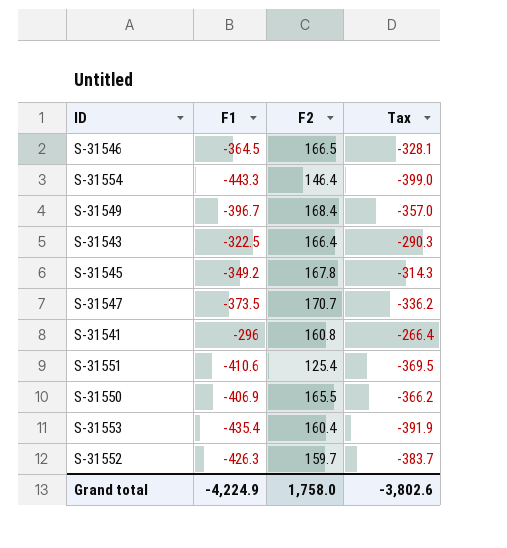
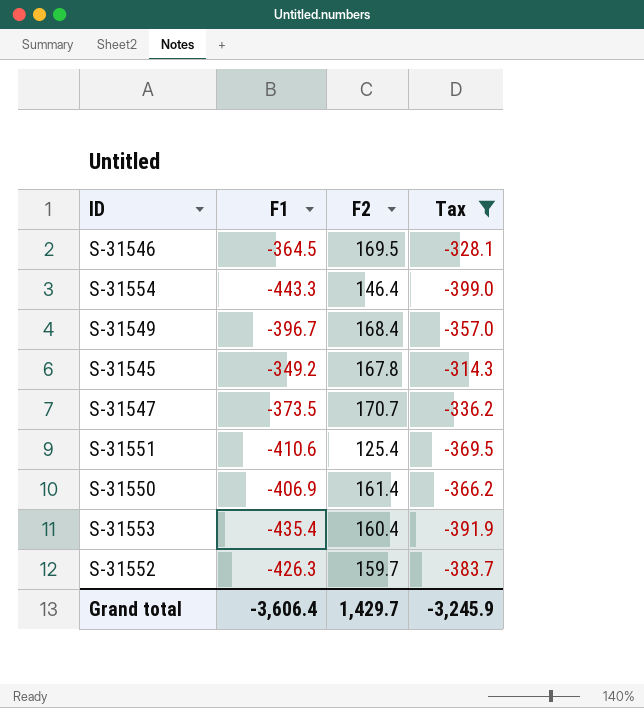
filter: none -> Tax <= -314.3
S-31546 | F2: 166.5 -> 169.5
S-31550 | F2: 165.5 -> 161.4
Grand total | F1: -4,224.9 -> -3,606.4
Grand total | F2: 1,758.0 -> 1,429.7
Grand total | Tax: -3,802.6 -> -3,245.9

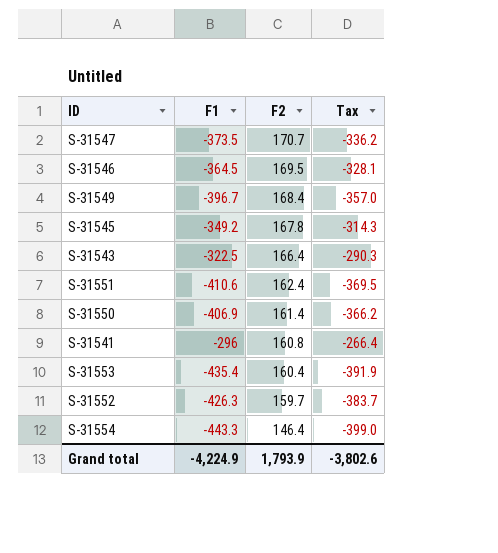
filter: Tax <= -314.3 -> none
row order: none -> F2 descending
S-31551 | F2: 125.4 -> 162.4
Grand total | F1: -3,606.4 -> -4,224.9
Grand total | F2: 1,429.7 -> 1,793.9
Grand total | Tax: -3,245.9 -> -3,802.6

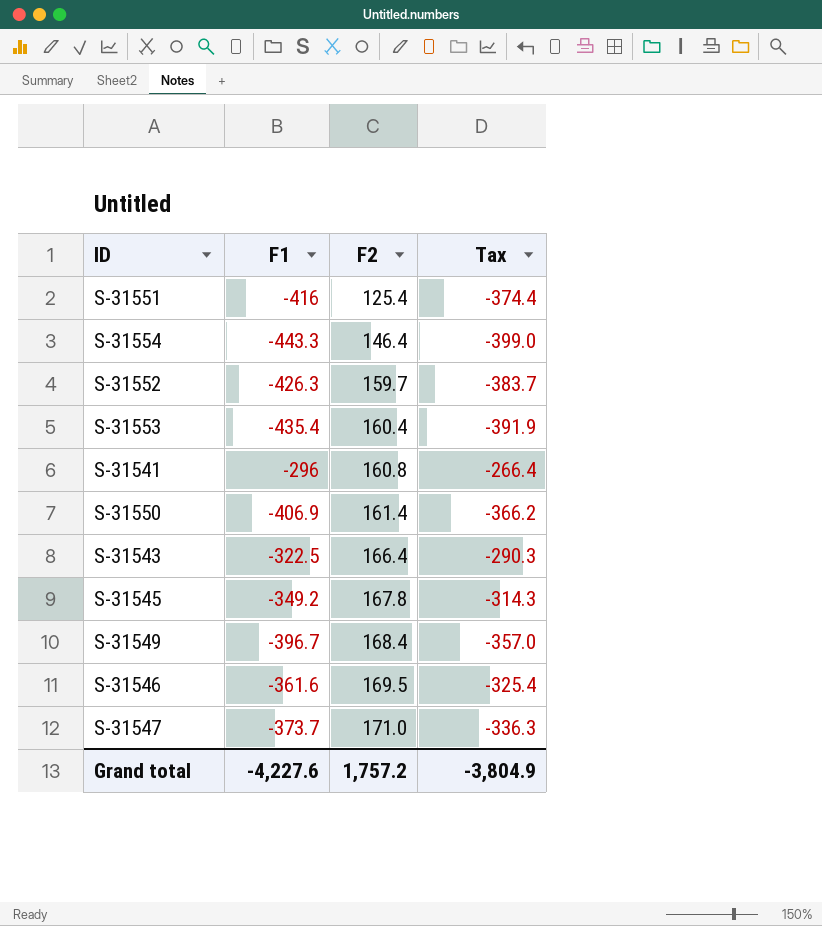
row order: F2 descending -> F2 ascending
S-31551 | F1: -410.6 -> -416
S-31551 | F2: 162.4 -> 125.4
S-31551 | Tax: -369.5 -> -374.4
S-31546 | F1: -364.5 -> -361.6
S-31546 | Tax: -328.1 -> -325.4
S-31547 | F1: -373.5 -> -373.7
S-31547 | F2: 170.7 -> 171.0
S-31547 | Tax: -336.2 -> -336.3
Grand total | F1: -4,224.9 -> -4,227.6
Grand total | F2: 1,793.9 -> 1,757.2
Grand total | Tax: -3,802.6 -> -3,804.9

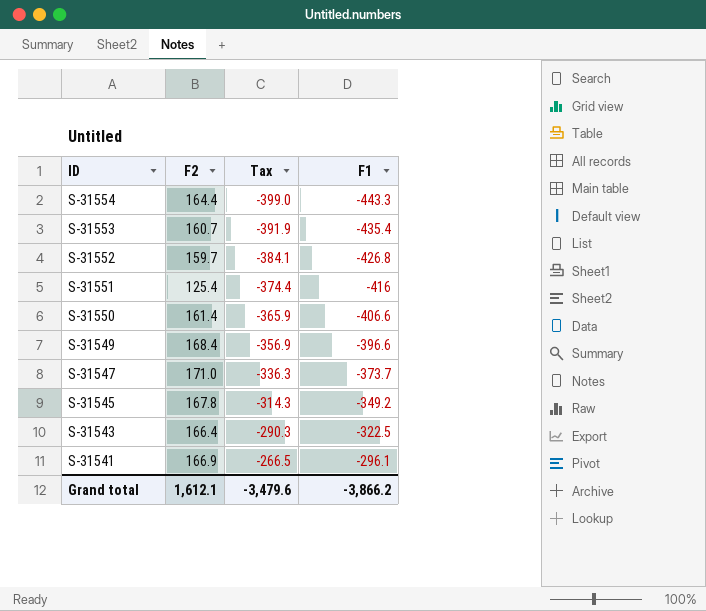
row order: F2 ascending -> ID descending
column F1 | position: 2 -> 4
row S-31546: -361.6 | 169.5 | -325.4 -> none
S-31554 | F2: 146.4 -> 164.4
S-31553 | F2: 160.4 -> 160.7
S-31552 | Tax: -383.7 -> -384.1
S-31552 | F1: -426.3 -> -426.8
S-31550 | Tax: -366.2 -> -365.9
S-31550 | F1: -406.9 -> -406.6
S-31549 | Tax: -357.0 -> -356.9
S-31549 | F1: -396.7 -> -396.6
S-31541 | F2: 160.8 -> 166.9
S-31541 | Tax: -266.4 -> -266.5
S-31541 | F1: -296 -> -296.1
Grand total | F2: 1,757.2 -> 1,612.1
Grand total | Tax: -3,804.9 -> -3,479.6
Grand total | F1: -4,227.6 -> -3,866.2

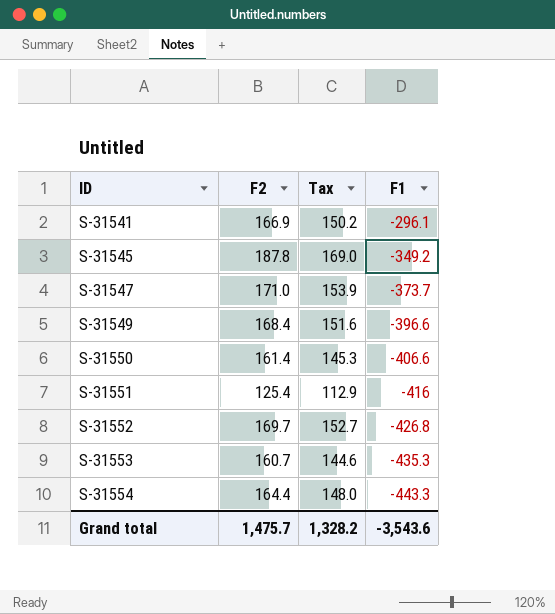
row order: ID descending -> ID ascending
column Tax | formula: [F1] * 0.9 -> [F2] * 0.9
row S-31543: 166.4 | -290.3 | -322.5 -> none
S-31545 | F2: 167.8 -> 187.8
S-31552 | F2: 159.7 -> 169.7
S-31553 | F1: -435.4 -> -435.3
Grand total | F2: 1,612.1 -> 1,475.7
Grand total | Tax: -3,479.6 -> 1,328.2
Grand total | F1: -3,866.2 -> -3,543.6

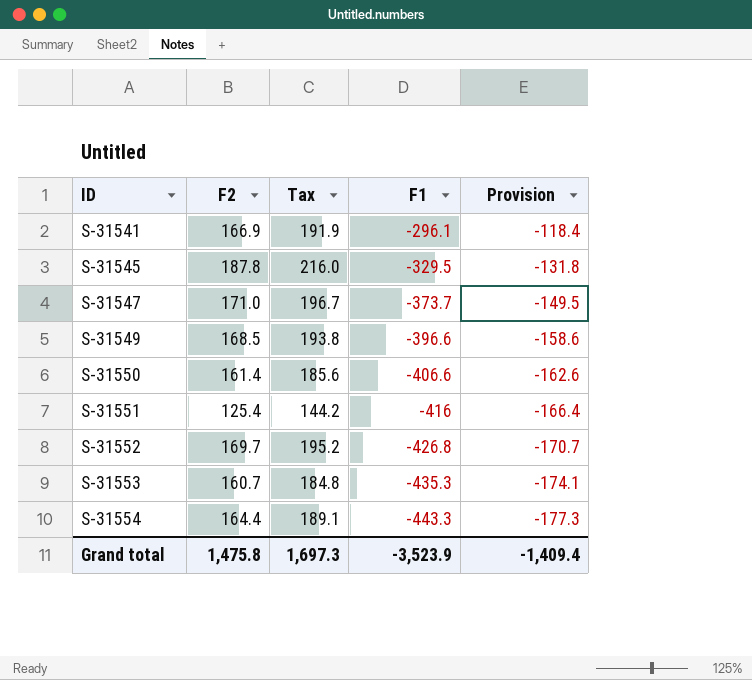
column Tax | formula: [F2] * 0.9 -> [F2] * 1.15
column Provision | formula: none -> [F1] * 0.4
S-31545 | F1: -349.2 -> -329.5
S-31549 | F2: 168.4 -> 168.5
Grand total | F2: 1,475.7 -> 1,475.8
Grand total | Tax: 1,328.2 -> 1,697.3
Grand total | F1: -3,543.6 -> -3,523.9

